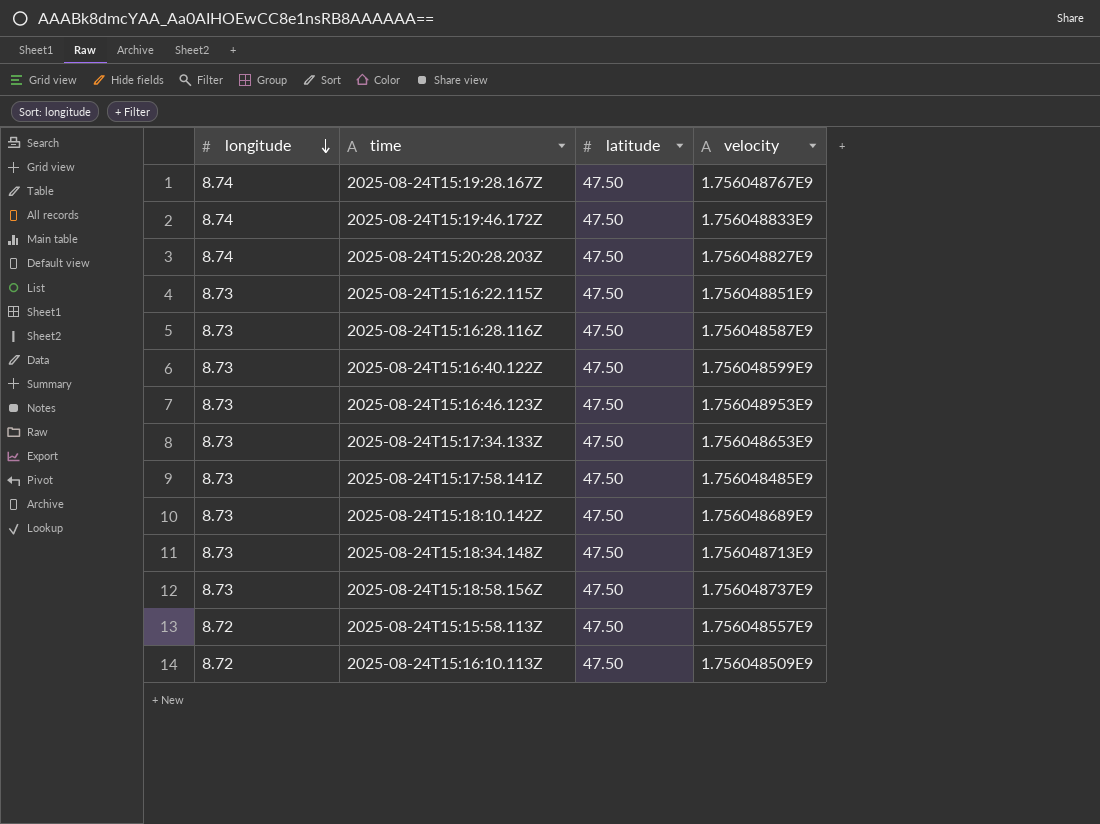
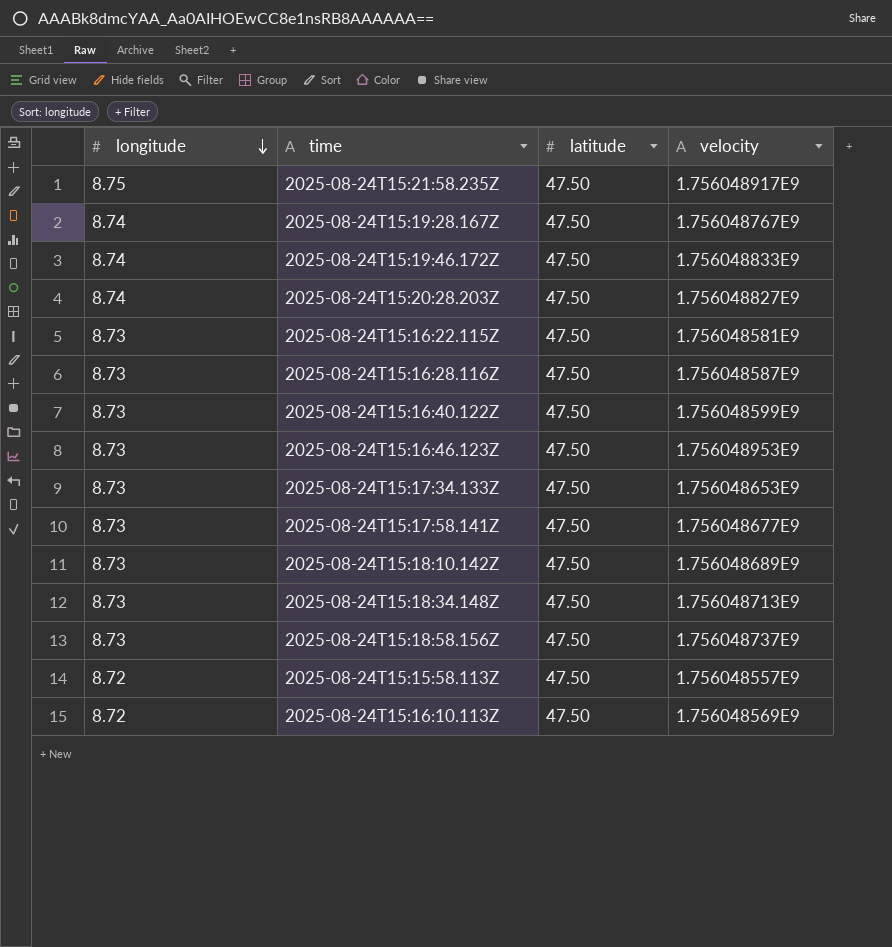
row 2025-08-24T15:21:58.235Z: none -> 8.75 | 47.50 | 1.756048917E9
2025-08-24T15:16:22.115Z | velocity: 1.756048851E9 -> 1.756048581E9
2025-08-24T15:17:58.141Z | velocity: 1.756048485E9 -> 1.756048677E9
2025-08-24T15:16:10.113Z | velocity: 1.756048509E9 -> 1.756048569E9

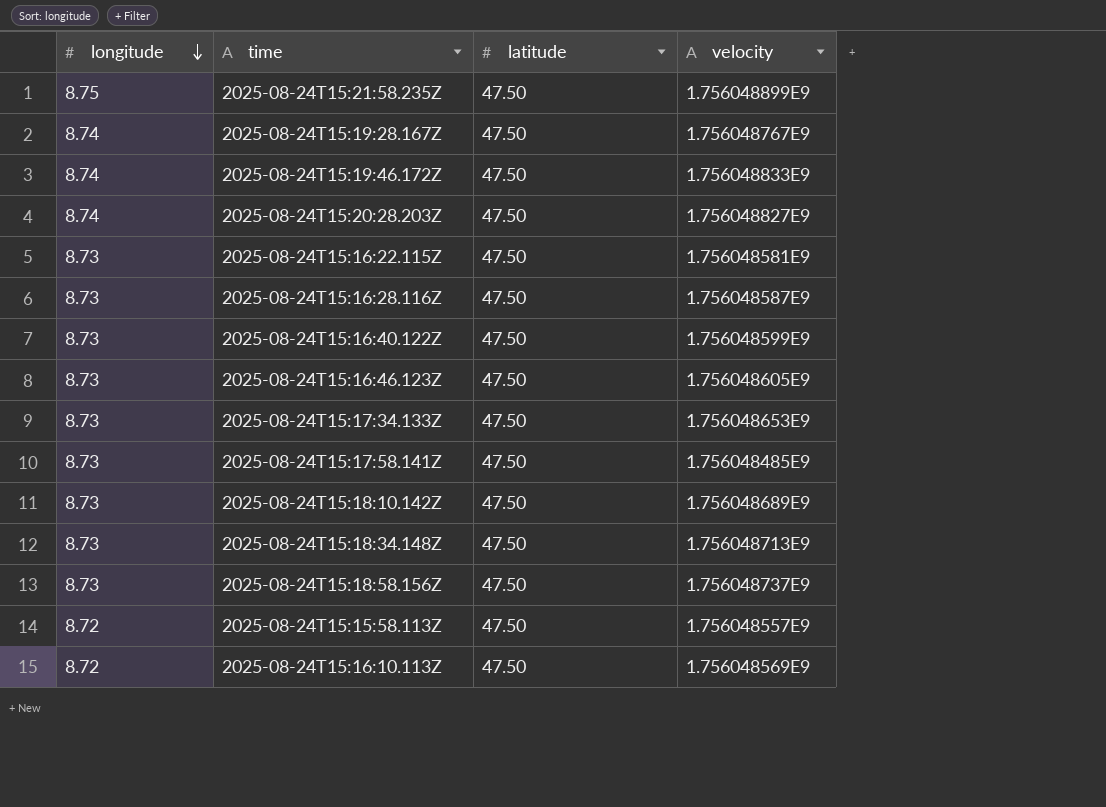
2025-08-24T15:21:58.235Z | velocity: 1.756048917E9 -> 1.756048899E9
2025-08-24T15:16:46.123Z | velocity: 1.756048953E9 -> 1.756048605E9
2025-08-24T15:17:58.141Z | velocity: 1.756048677E9 -> 1.756048485E9

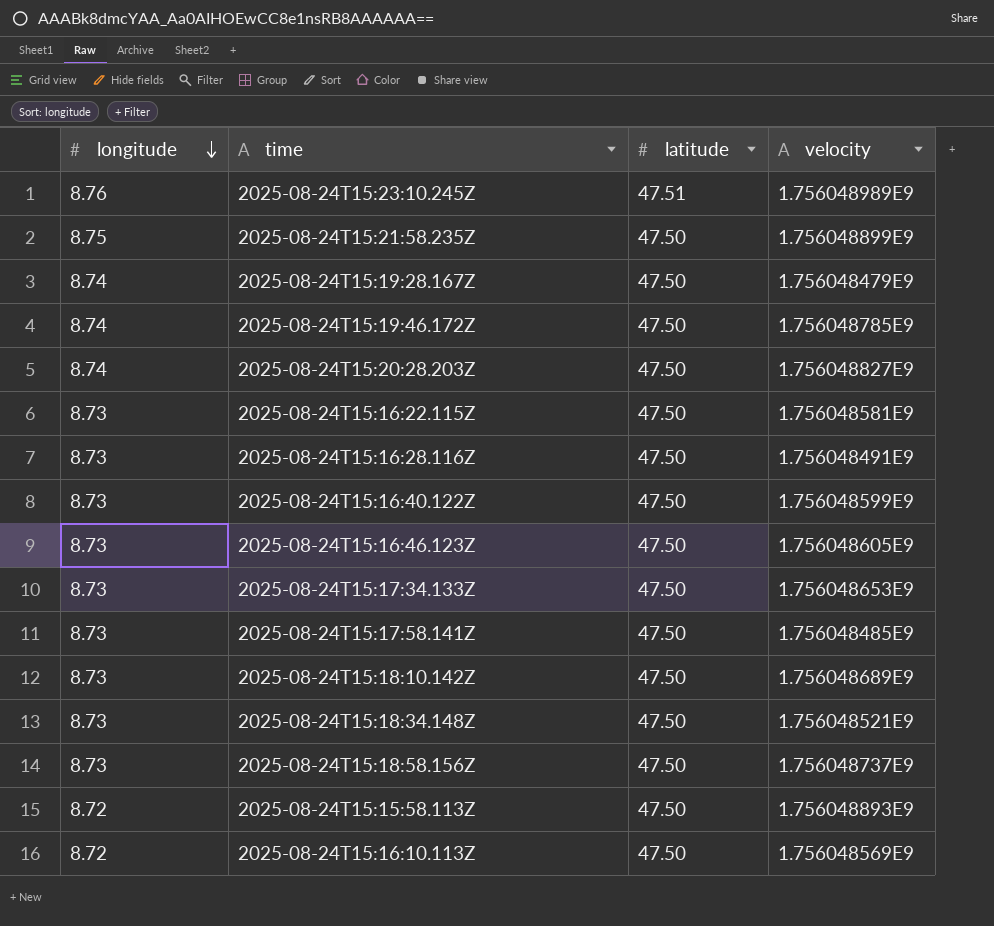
row 2025-08-24T15:23:10.245Z: none -> 8.76 | 47.51 | 1.756048989E9
2025-08-24T15:19:28.167Z | velocity: 1.756048767E9 -> 1.756048479E9
2025-08-24T15:19:46.172Z | velocity: 1.756048833E9 -> 1.756048785E9
2025-08-24T15:16:28.116Z | velocity: 1.756048587E9 -> 1.756048491E9
2025-08-24T15:18:34.148Z | velocity: 1.756048713E9 -> 1.756048521E9
2025-08-24T15:15:58.113Z | velocity: 1.756048557E9 -> 1.756048893E9

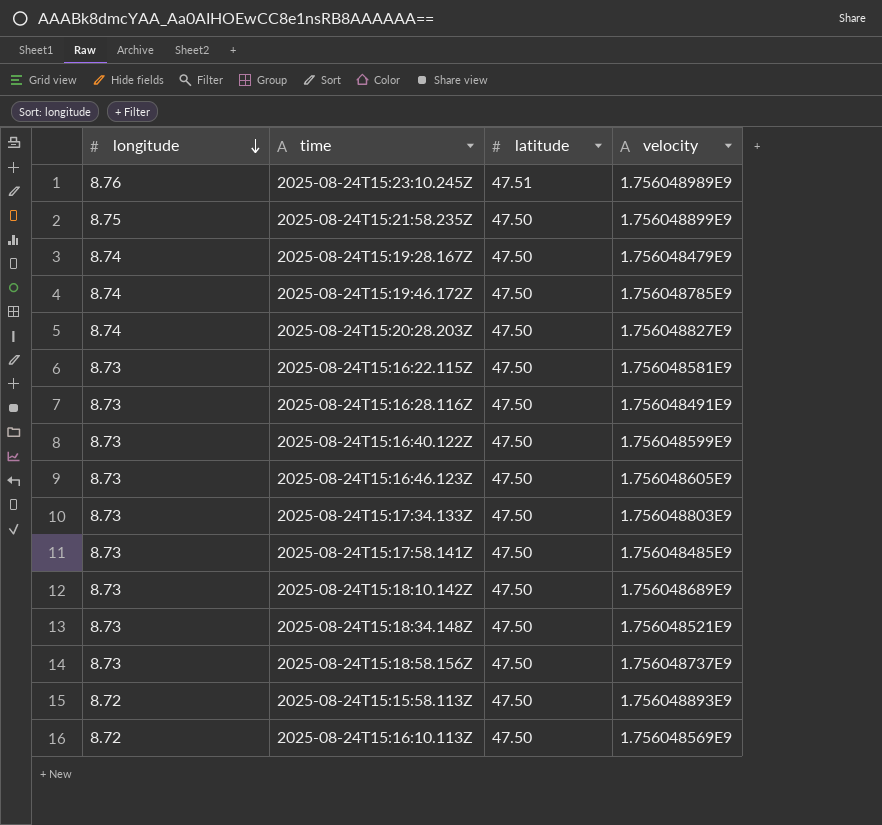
2025-08-24T15:17:34.133Z | velocity: 1.756048653E9 -> 1.756048803E9

